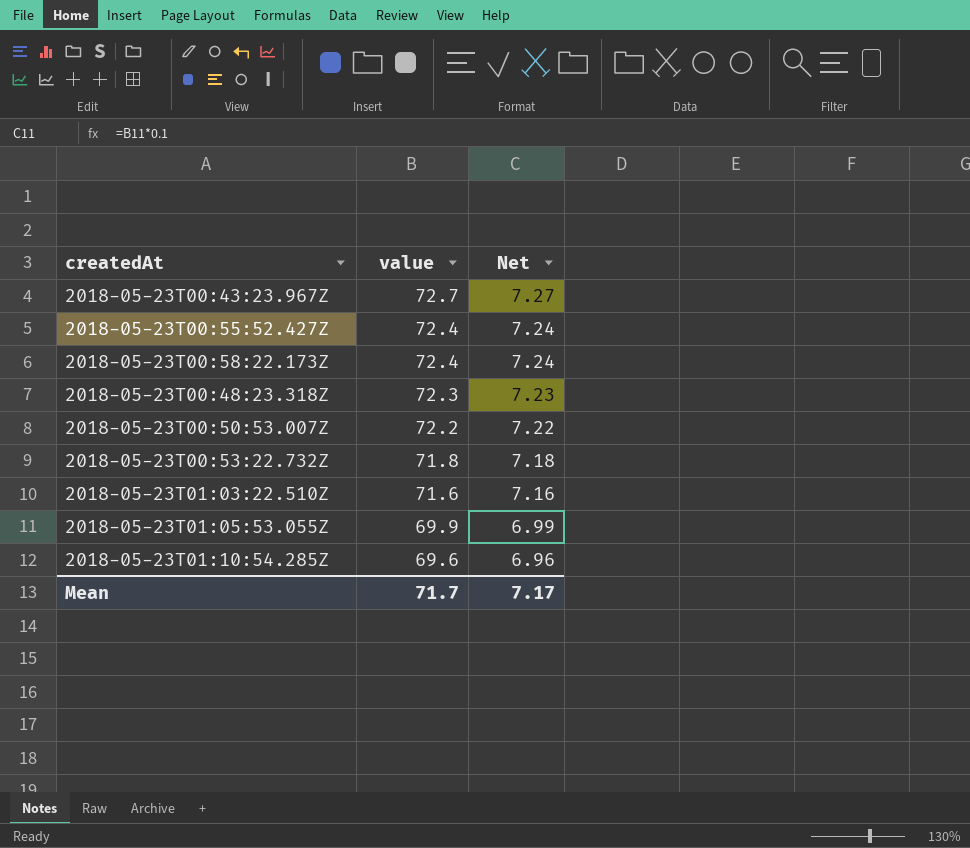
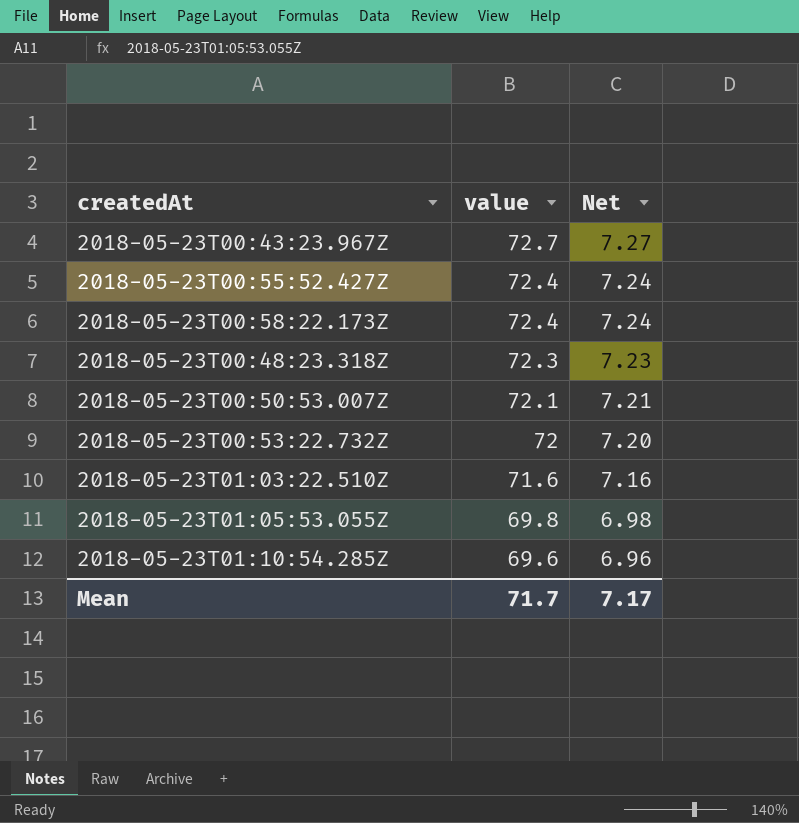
2018-05-23T00:50:53.007Z | value: 72.2 -> 72.1
2018-05-23T00:50:53.007Z | Net: 7.22 -> 7.21
2018-05-23T00:53:22.732Z | value: 71.8 -> 72
2018-05-23T00:53:22.732Z | Net: 7.18 -> 7.20
2018-05-23T01:05:53.055Z | value: 69.9 -> 69.8
2018-05-23T01:05:53.055Z | Net: 6.99 -> 6.98

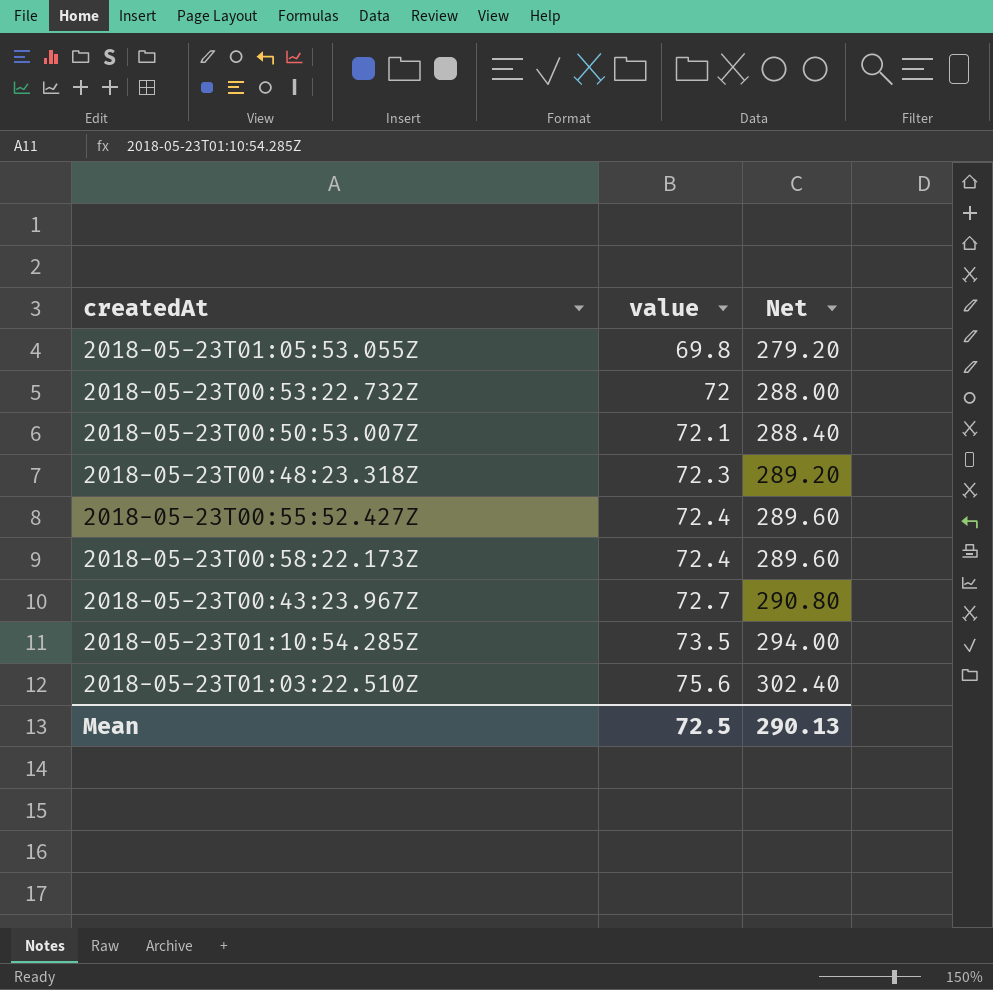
row order: value descending -> value ascending
column Net | formula: [value] * 0.1 -> [value] * 4
2018-05-23T01:10:54.285Z | value: 69.6 -> 73.5
2018-05-23T01:03:22.510Z | value: 71.6 -> 75.6
Mean | value: 71.7 -> 72.5
Mean | Net: 7.17 -> 290.13

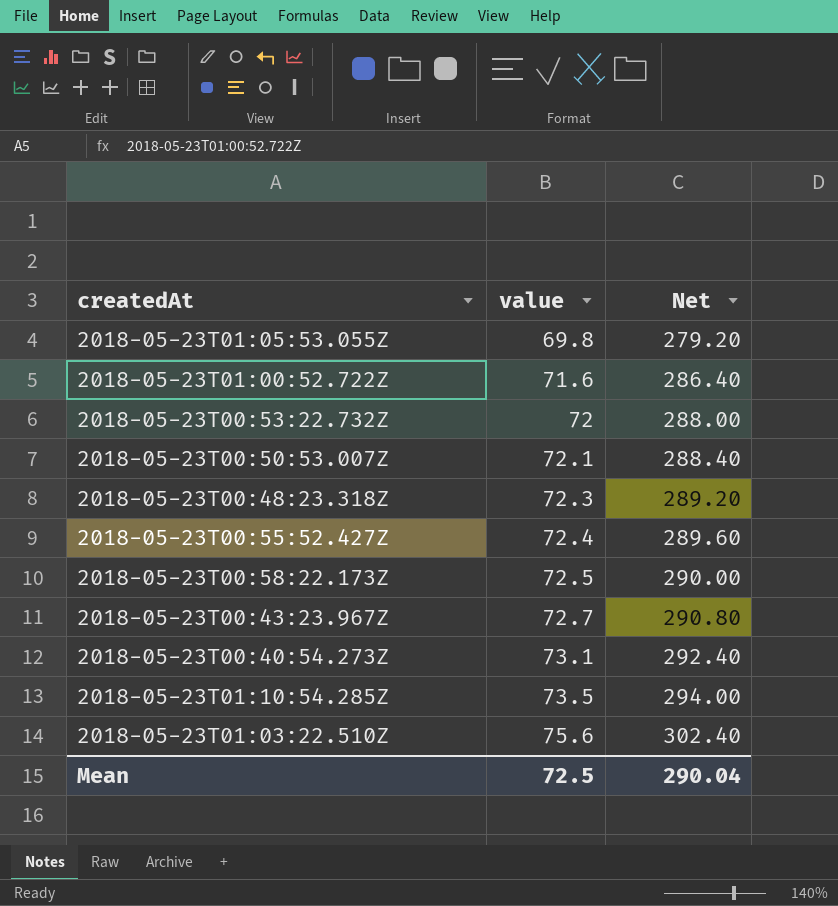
row 2018-05-23T01:00:52.722Z: none -> 71.6 | 286.40
2018-05-23T00:58:22.173Z | value: 72.4 -> 72.5
2018-05-23T00:58:22.173Z | Net: 289.60 -> 290.00
row 2018-05-23T00:40:54.273Z: none -> 73.1 | 292.40
Mean | Net: 290.13 -> 290.04

